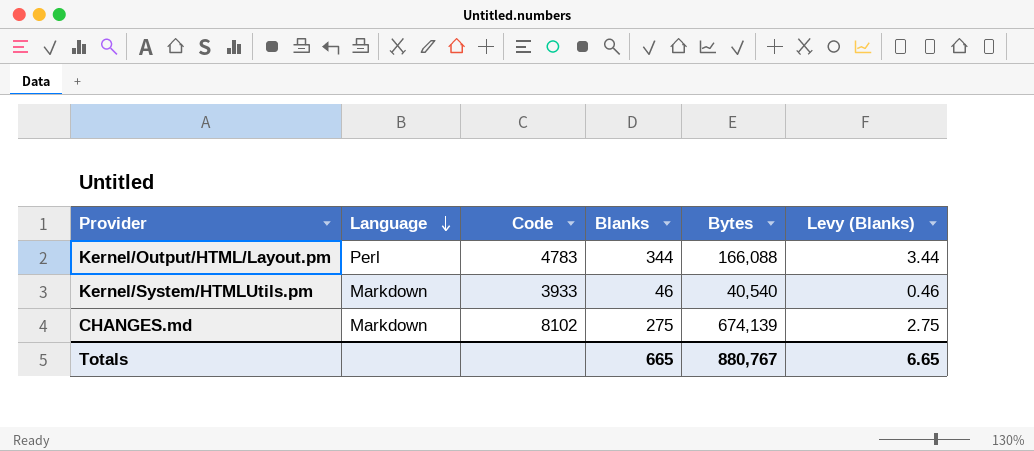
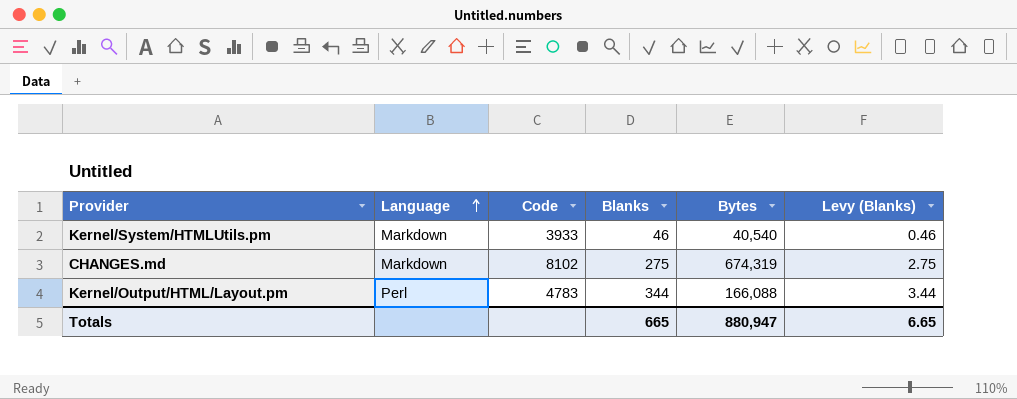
row order: Language descending -> Language ascending
CHANGES.md | Bytes: 674,139 -> 674,319
Totals | Bytes: 880,767 -> 880,947

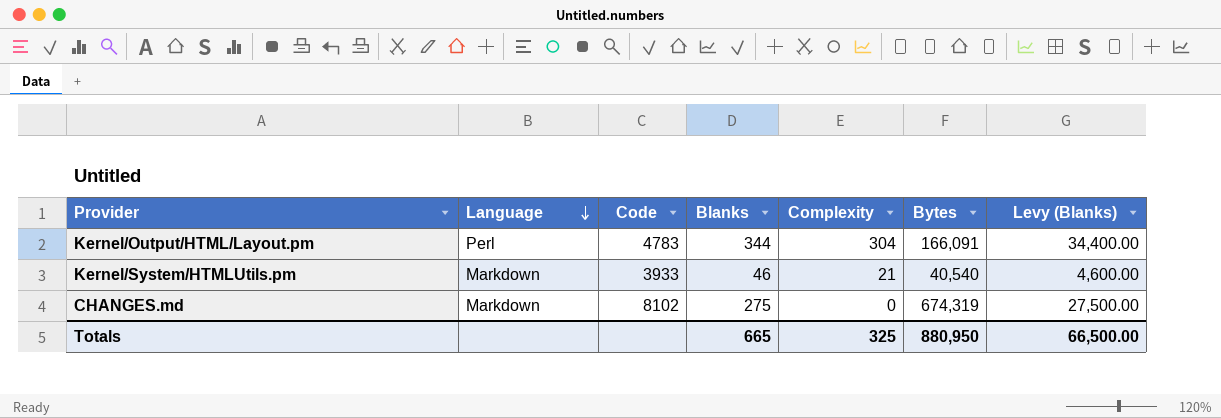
row order: Language ascending -> Language descending
column Complexity | position: none -> 5
column Levy (Blanks) | formula: [Blanks] * 0.01 -> [Blanks] * 100
Kernel/Output/HTML/Layout.pm | Bytes: 166,088 -> 166,091
Totals | Bytes: 880,947 -> 880,950
Totals | Levy (Blanks): 6.65 -> 66,500.00

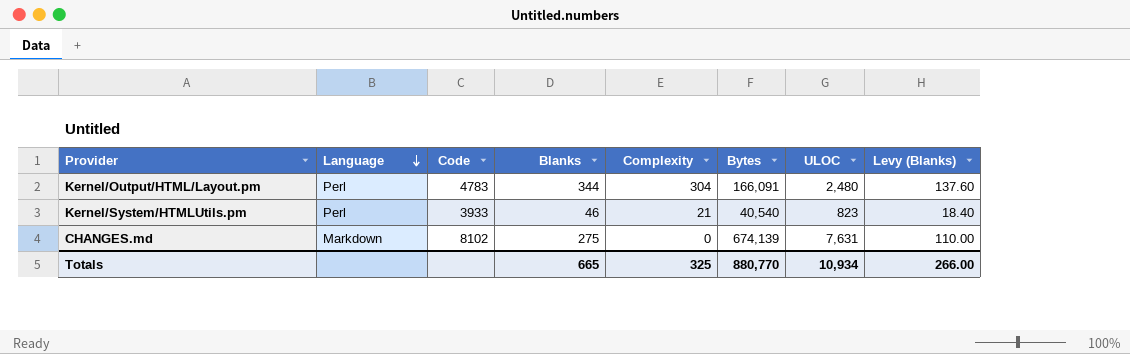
column ULOC | position: none -> 7
column Levy (Blanks) | formula: [Blanks] * 100 -> [Blanks] * 0.4
Kernel/System/HTMLUtils.pm | Language: Markdown -> Perl
CHANGES.md | Bytes: 674,319 -> 674,139
Totals | Bytes: 880,950 -> 880,770
Totals | Levy (Blanks): 66,500.00 -> 266.00

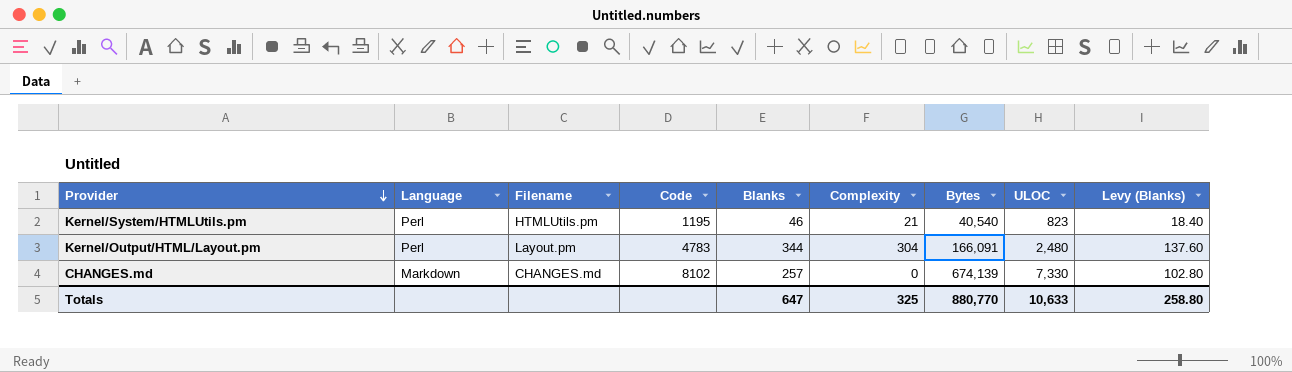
row order: Language descending -> Provider descending
column Filename | position: none -> 3
Kernel/System/HTMLUtils.pm | Code: 3933 -> 1195
CHANGES.md | Blanks: 275 -> 257
CHANGES.md | ULOC: 7,631 -> 7,330
CHANGES.md | Levy (Blanks): 110.00 -> 102.80
Totals | Blanks: 665 -> 647
Totals | ULOC: 10,934 -> 10,633
Totals | Levy (Blanks): 266.00 -> 258.80

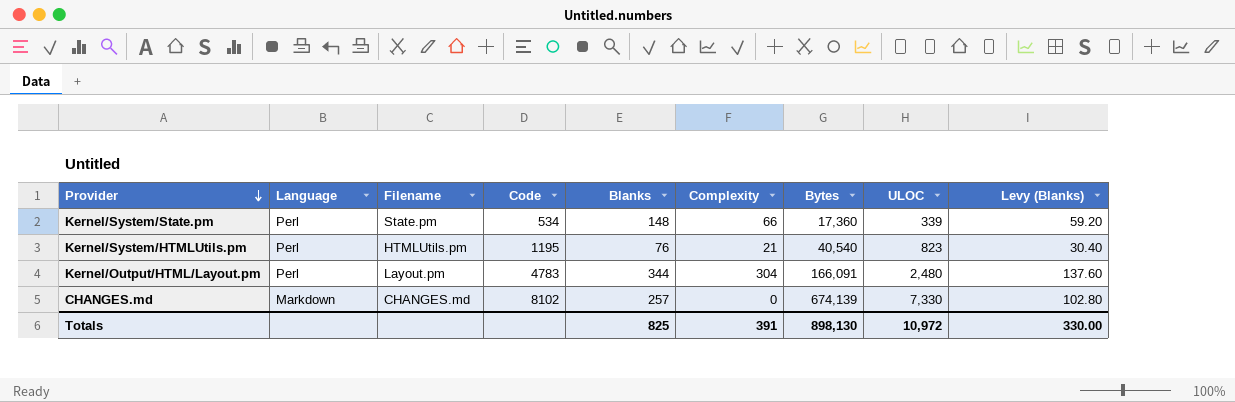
row Kernel/System/State.pm: none -> Perl | State.pm | 534 | 148 | 66 | 17,360 | 339 | 59.20
Kernel/System/HTMLUtils.pm | Blanks: 46 -> 76
Kernel/System/HTMLUtils.pm | Levy (Blanks): 18.40 -> 30.40
Totals | Blanks: 647 -> 825
Totals | Complexity: 325 -> 391
Totals | Bytes: 880,770 -> 898,130
Totals | ULOC: 10,633 -> 10,972
Totals | Levy (Blanks): 258.80 -> 330.00

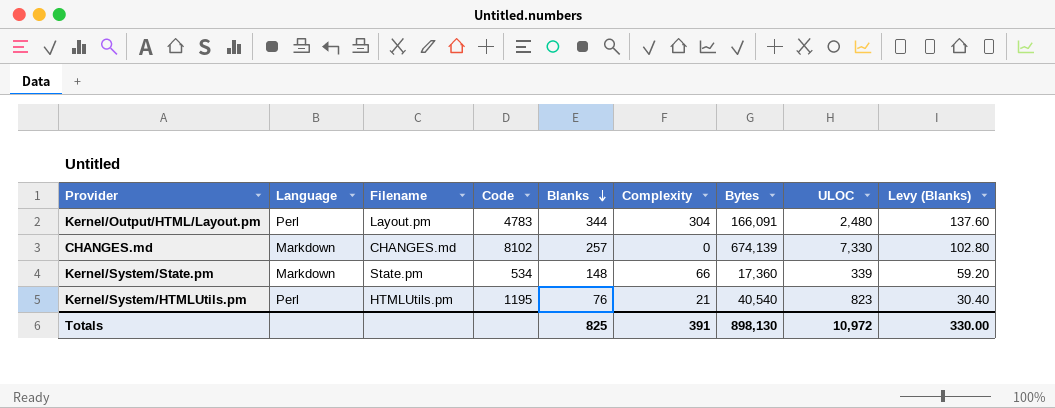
row order: Provider descending -> Blanks descending
Kernel/System/State.pm | Language: Perl -> Markdown

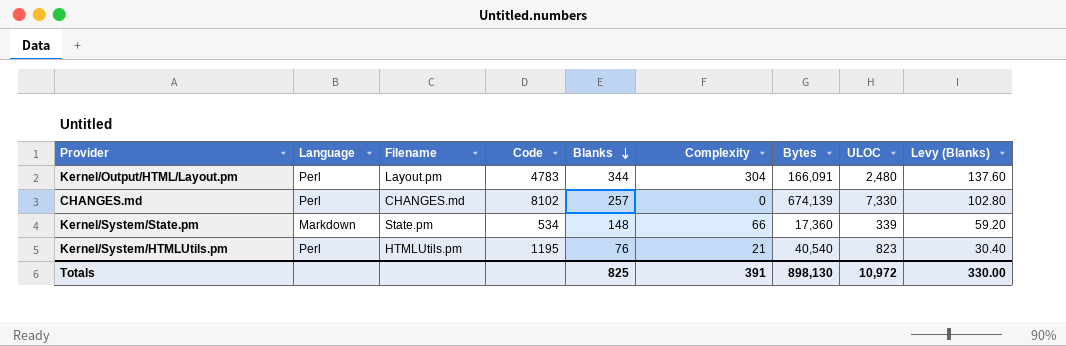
CHANGES.md | Language: Markdown -> Perl

